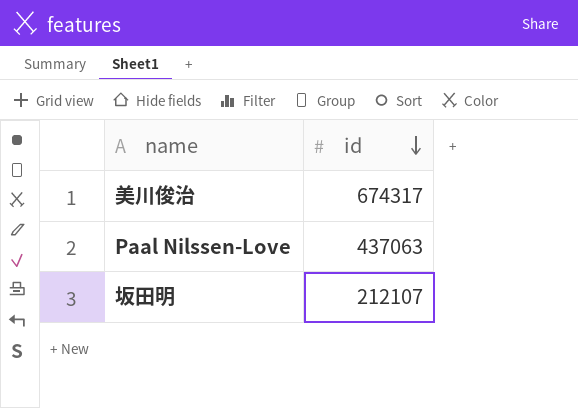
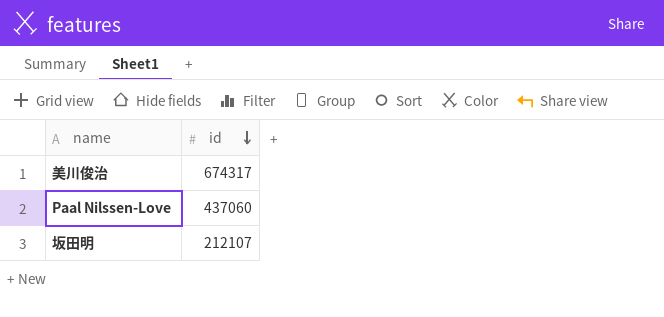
Paal Nilssen-Love | id: 437063 -> 437060

